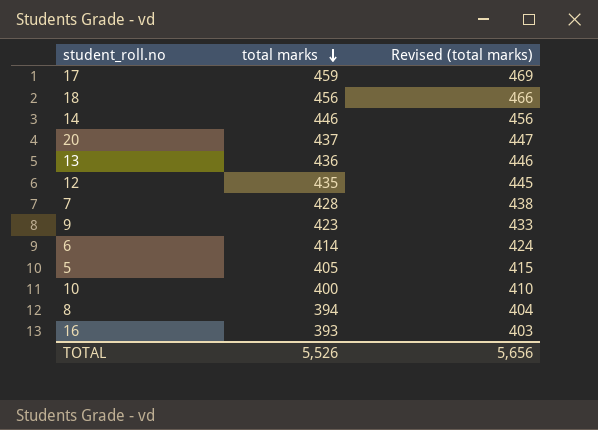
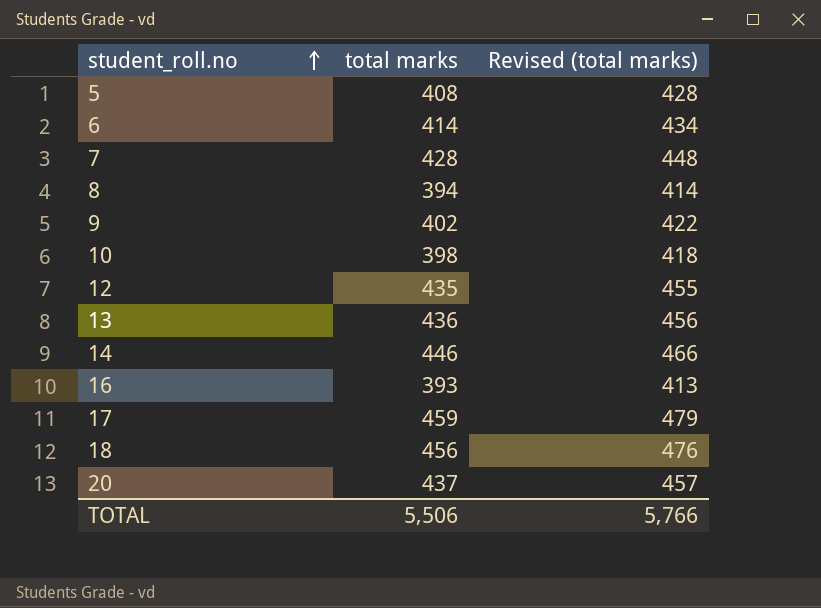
row order: total marks descending -> student_roll.no ascending
column Revised (total marks) | formula: [total marks] + 10 -> [total marks] + 20
5 | total marks: 405 -> 408
9 | total marks: 423 -> 402
10 | total marks: 400 -> 398
TOTAL | total marks: 5,526 -> 5,506
TOTAL | Revised (total marks): 5,656 -> 5,766

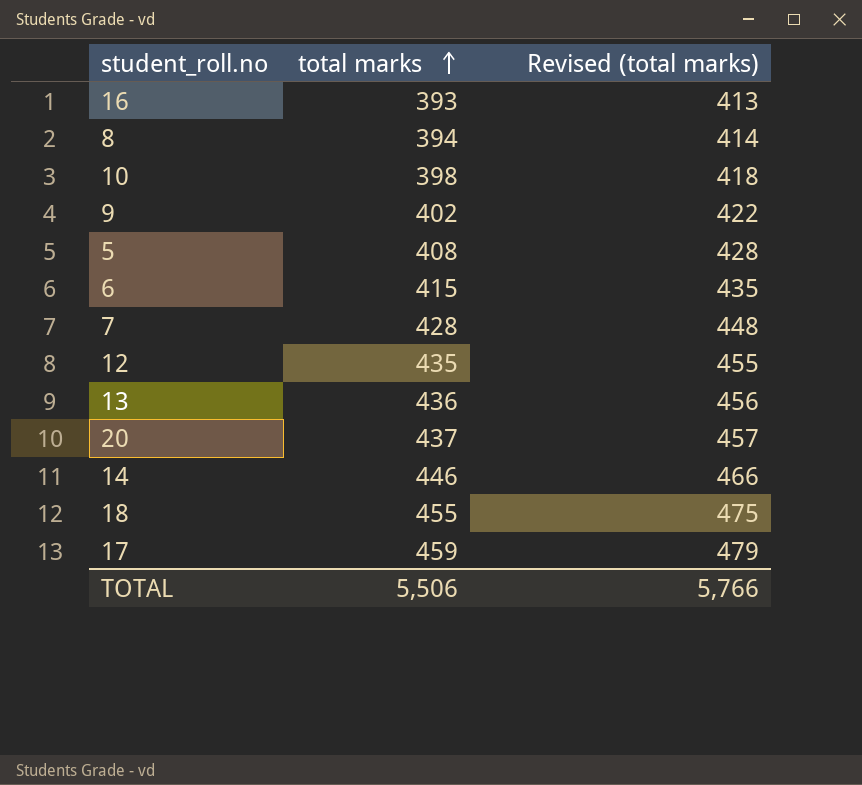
row order: student_roll.no ascending -> total marks ascending
6 | total marks: 414 -> 415
6 | Revised (total marks): 434 -> 435
18 | total marks: 456 -> 455
18 | Revised (total marks): 476 -> 475

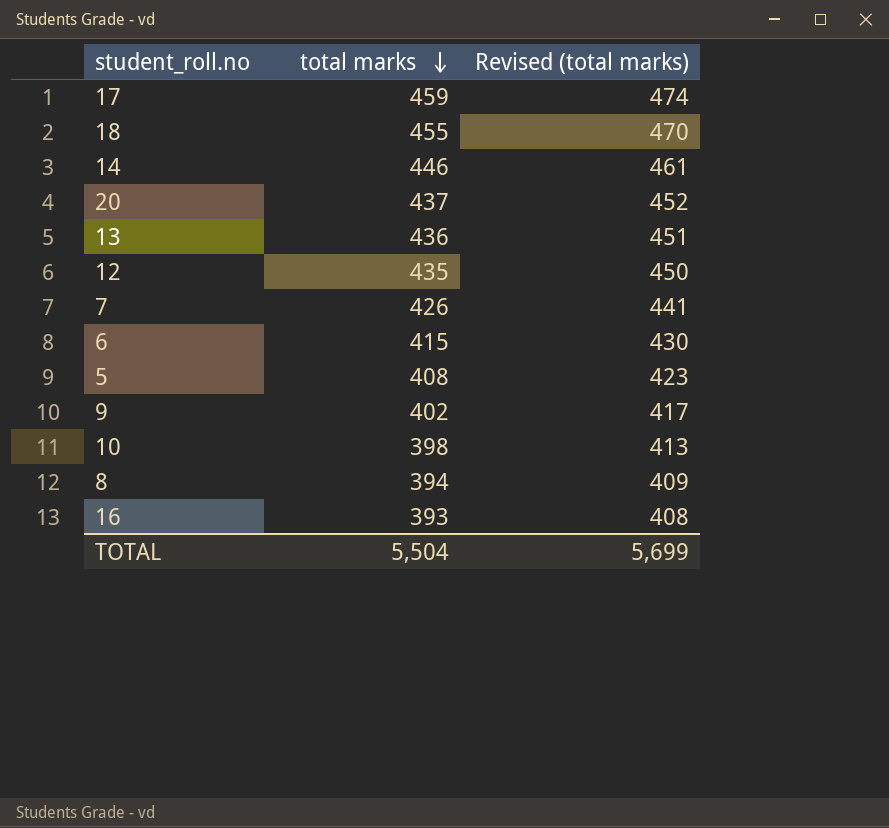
row order: total marks ascending -> total marks descending
column Revised (total marks) | formula: [total marks] + 20 -> [total marks] + 15
7 | total marks: 428 -> 426
TOTAL | total marks: 5,506 -> 5,504
TOTAL | Revised (total marks): 5,766 -> 5,699

